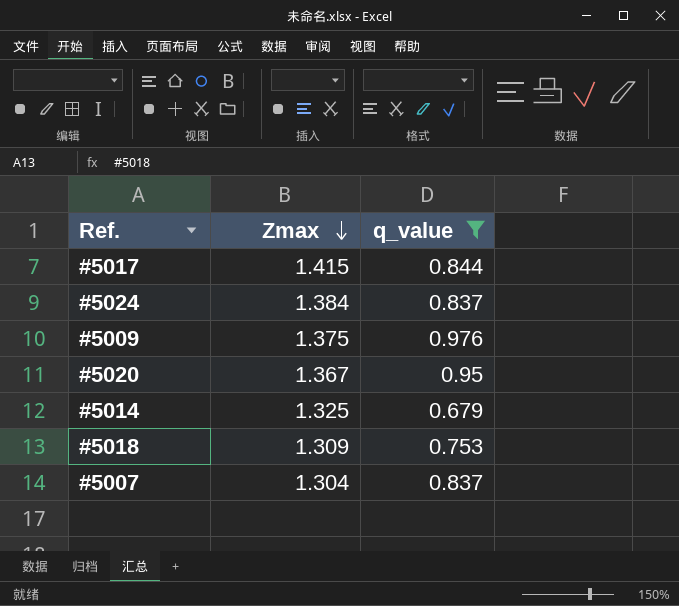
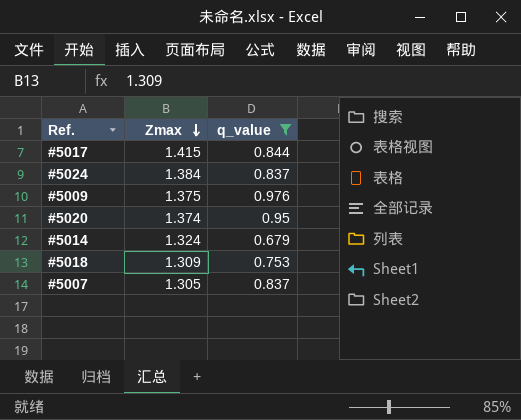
#5020 | Zmax: 1.367 -> 1.374
#5014 | Zmax: 1.325 -> 1.324
#5007 | Zmax: 1.304 -> 1.305

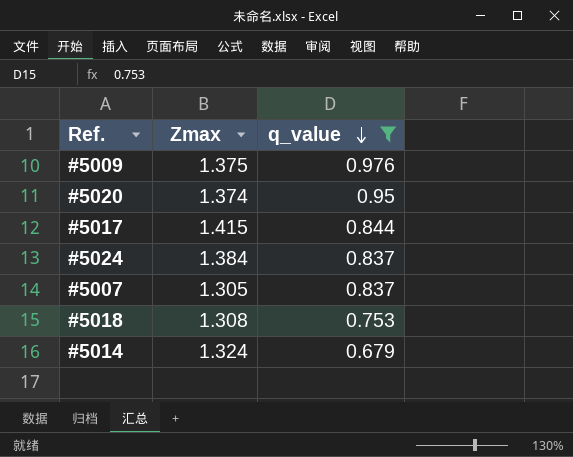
row order: Zmax descending -> q_value descending
#5018 | Zmax: 1.309 -> 1.308

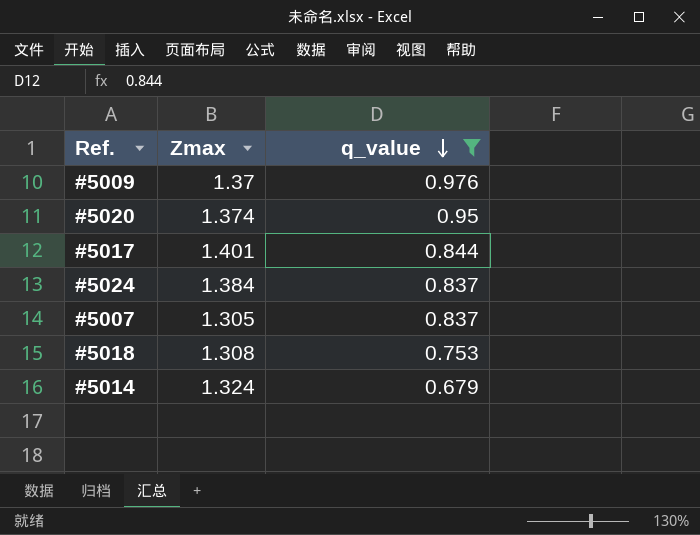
#5009 | Zmax: 1.375 -> 1.37
#5017 | Zmax: 1.415 -> 1.401

